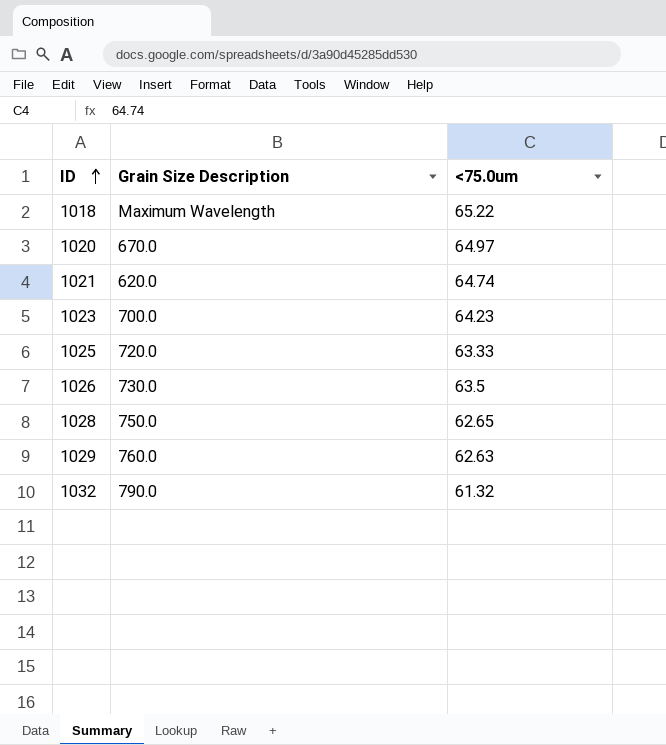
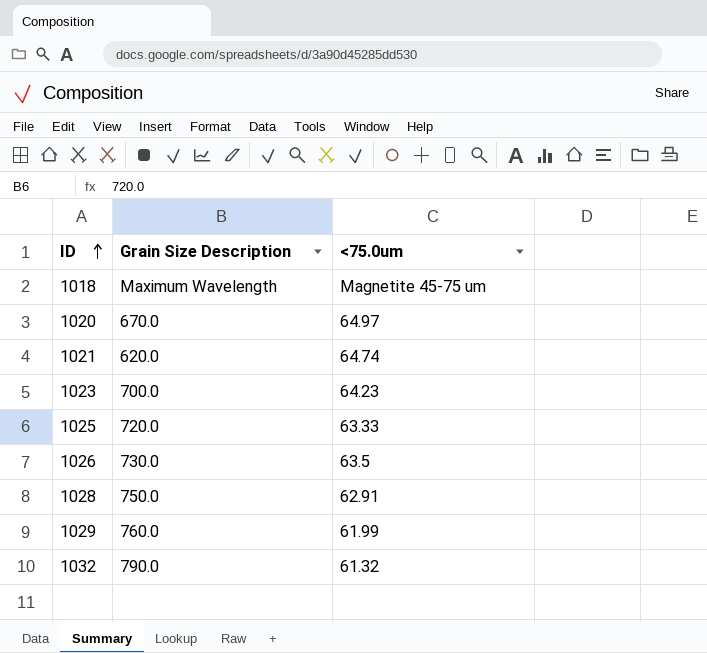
1018 | <75.0um: 65.22 -> Magnetite 45-75 um
1028 | <75.0um: 62.65 -> 62.91
1029 | <75.0um: 62.63 -> 61.99

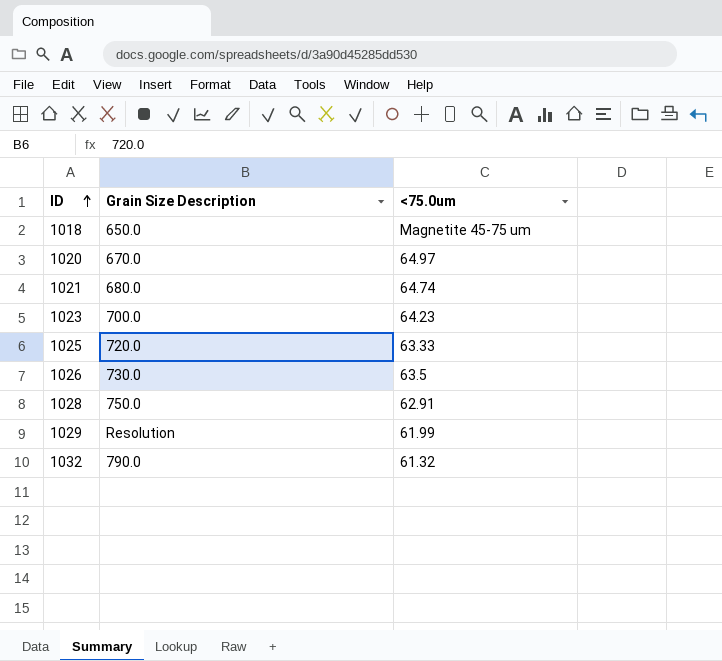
1018 | Grain Size Description: Maximum Wavelength -> 650.0
1021 | Grain Size Description: 620.0 -> 680.0
1029 | Grain Size Description: 760.0 -> Resolution

